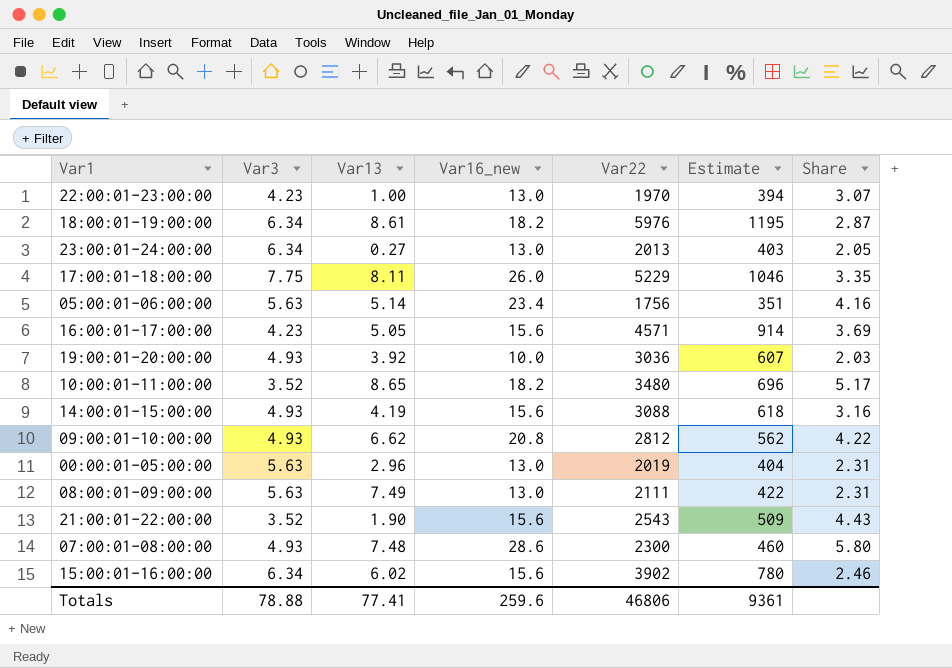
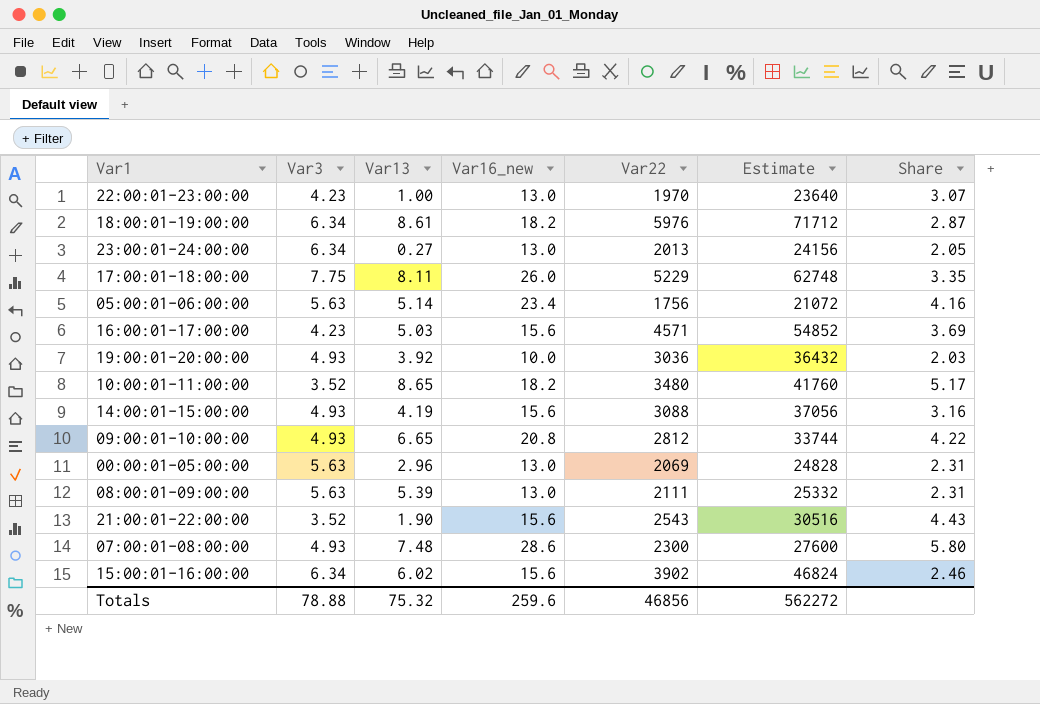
column Estimate | formula: [Var22] * 0.2 -> [Var22] * 12
16:00:01-17:00:00 | Var13: 5.05 -> 5.03
09:00:01-10:00:00 | Var13: 6.62 -> 6.65
00:00:01-05:00:00 | Var22: 2019 -> 2069
08:00:01-09:00:00 | Var13: 7.49 -> 5.39
Totals | Var13: 77.41 -> 75.32
Totals | Var22: 46806 -> 46856
Totals | Estimate: 9361 -> 562272

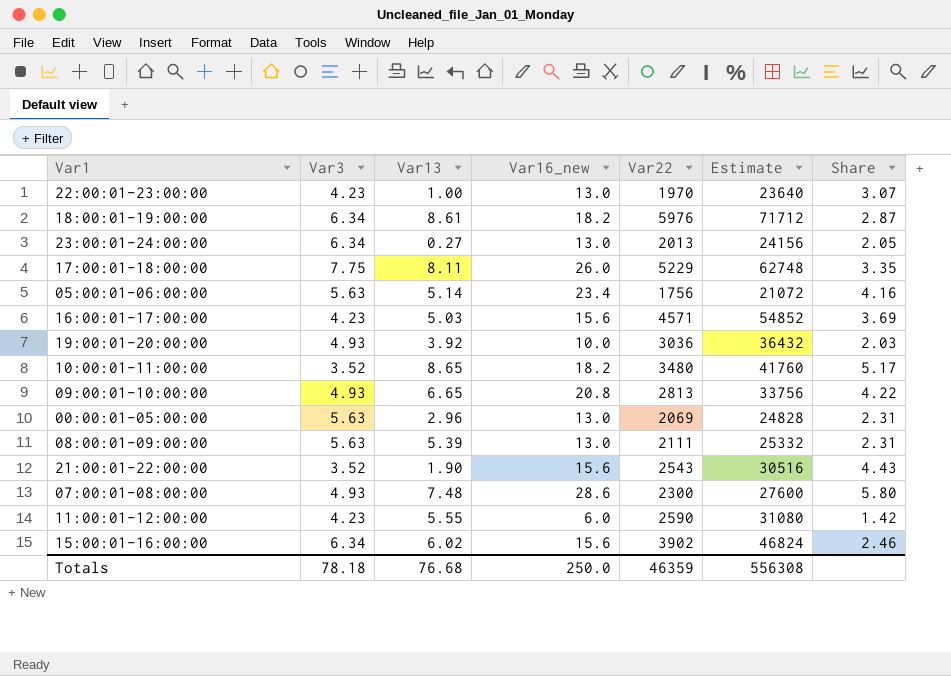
row 14:00:01-15:00:00: 4.93 | 4.19 | 15.6 | 3088 | 37056 | 3.16 -> none
09:00:01-10:00:00 | Var22: 2812 -> 2813
09:00:01-10:00:00 | Estimate: 33744 -> 33756
row 11:00:01-12:00:00: none -> 4.23 | 5.55 | 6.0 | 2590 | 31080 | 1.42
Totals | Var3: 78.88 -> 78.18
Totals | Var13: 75.32 -> 76.68
Totals | Var16_new: 259.6 -> 250.0
Totals | Var22: 46856 -> 46359
Totals | Estimate: 562272 -> 556308

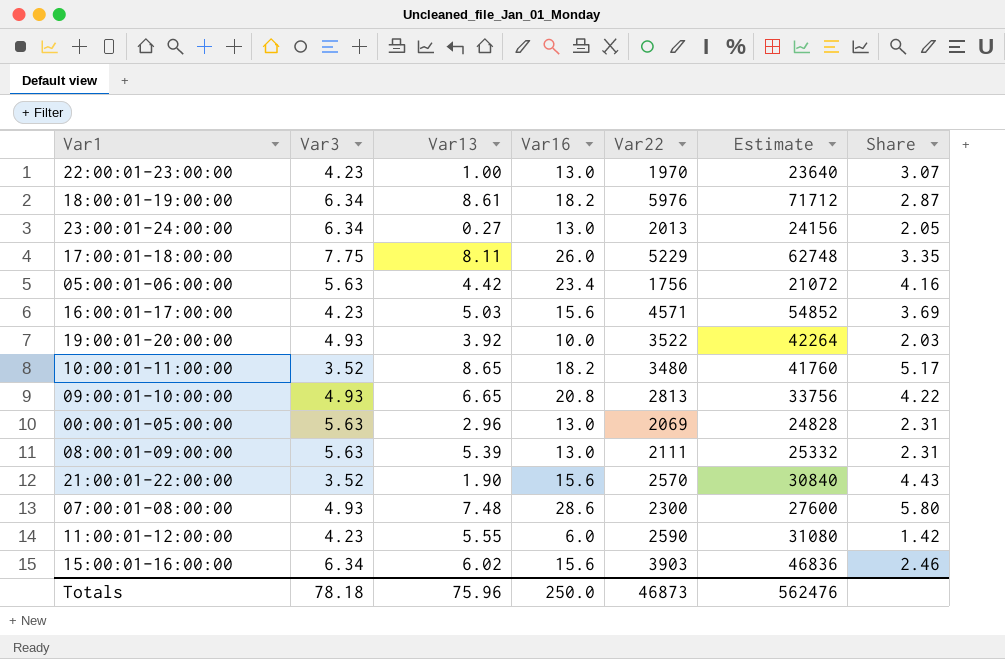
column name: Var16_new -> Var16
05:00:01-06:00:00 | Var13: 5.14 -> 4.42
19:00:01-20:00:00 | Var22: 3036 -> 3522
19:00:01-20:00:00 | Estimate: 36432 -> 42264
21:00:01-22:00:00 | Var22: 2543 -> 2570
21:00:01-22:00:00 | Estimate: 30516 -> 30840
15:00:01-16:00:00 | Var22: 3902 -> 3903
15:00:01-16:00:00 | Estimate: 46824 -> 46836
Totals | Var13: 76.68 -> 75.96
Totals | Var22: 46359 -> 46873
Totals | Estimate: 556308 -> 562476

